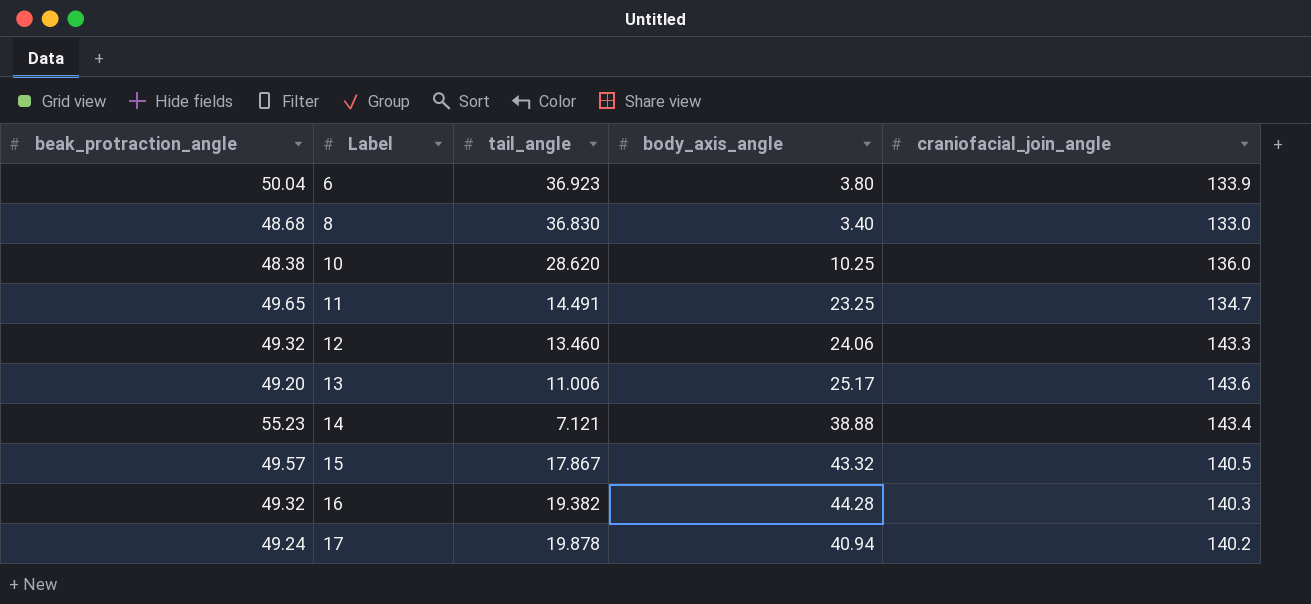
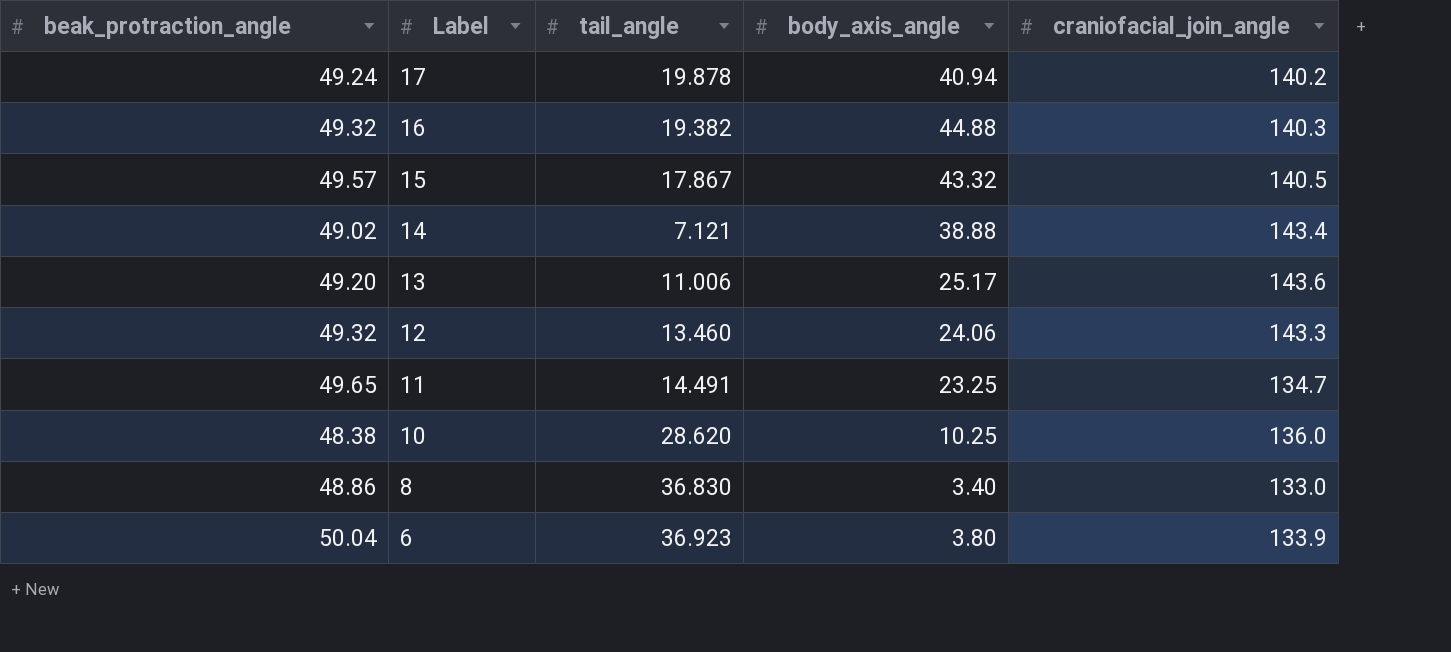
row order: Label ascending -> Label descending
16 | body_axis_angle: 44.28 -> 44.88
14 | beak_protraction_angle: 55.23 -> 49.02
8 | beak_protraction_angle: 48.68 -> 48.86

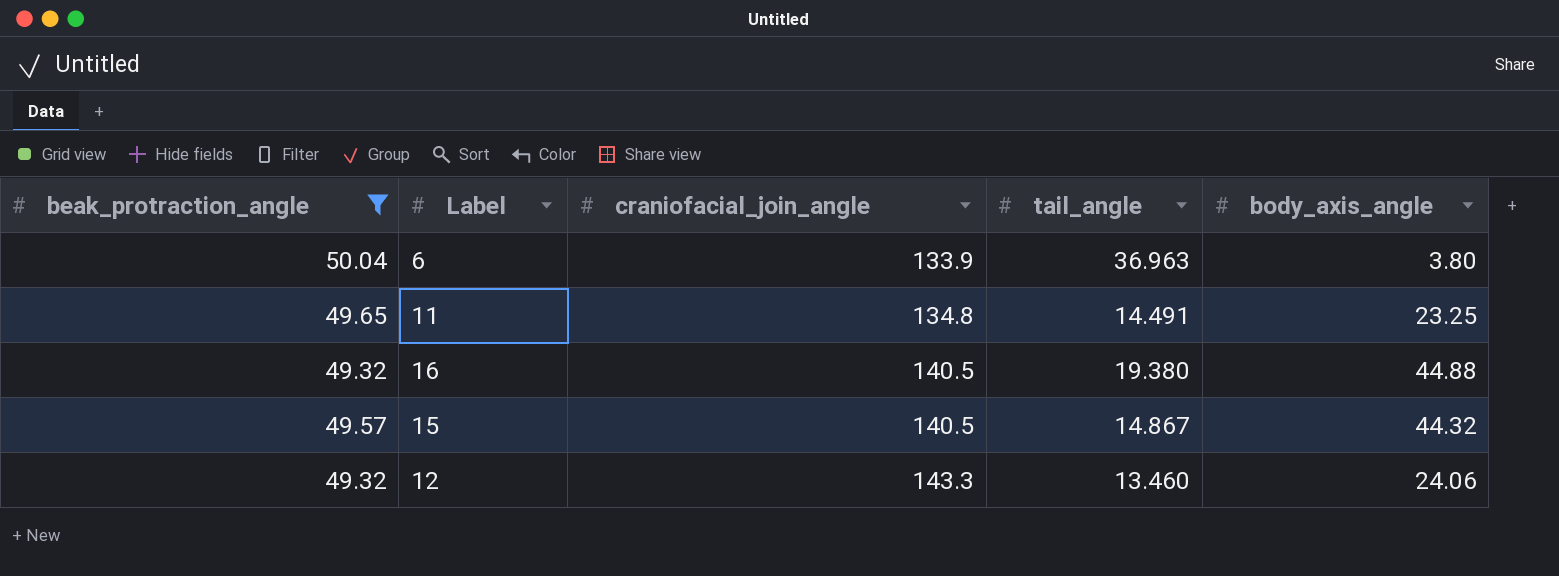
filter: none -> beak_protraction_angle >= 49.32
row order: Label descending -> craniofacial_join_angle ascending
column craniofacial_join_angle | position: 5 -> 3
6 | tail_angle: 36.923 -> 36.963
11 | craniofacial_join_angle: 134.7 -> 134.8
16 | craniofacial_join_angle: 140.3 -> 140.5
16 | tail_angle: 19.382 -> 19.380
15 | tail_angle: 17.867 -> 14.867
15 | body_axis_angle: 43.32 -> 44.32

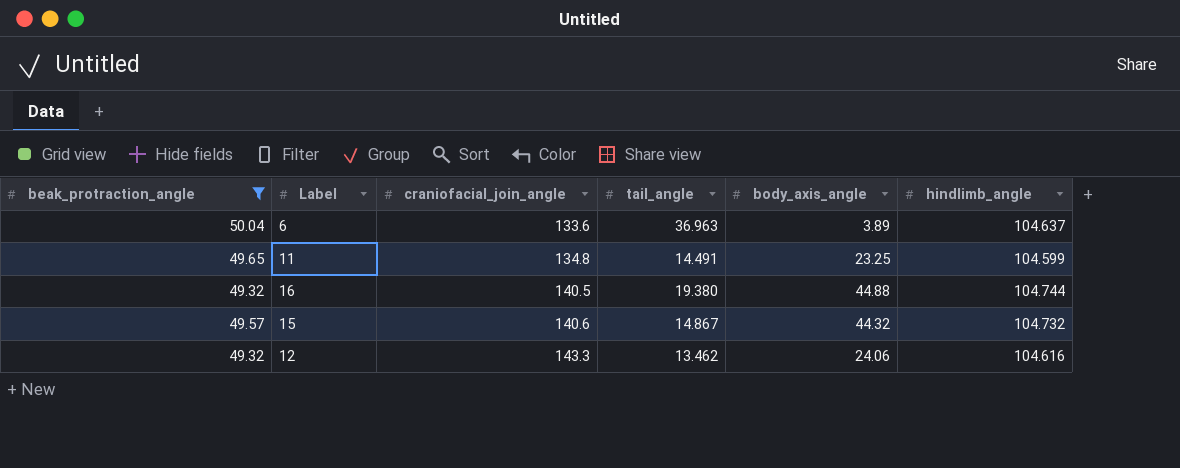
column hindlimb_angle | position: none -> 6
6 | craniofacial_join_angle: 133.9 -> 133.6
6 | body_axis_angle: 3.80 -> 3.89
15 | craniofacial_join_angle: 140.5 -> 140.6
12 | tail_angle: 13.460 -> 13.462

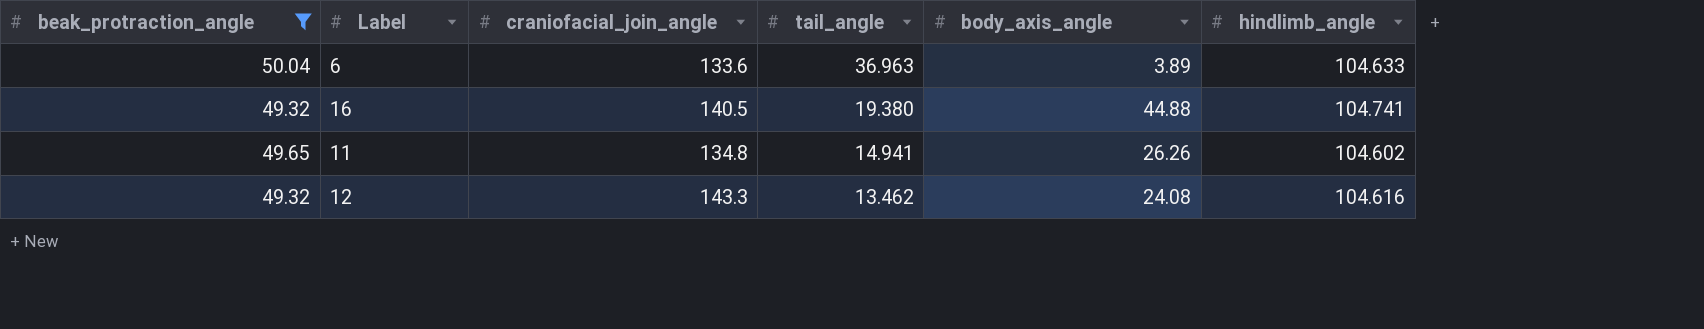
row order: craniofacial_join_angle ascending -> tail_angle descending
row 15: 49.57 | 140.6 | 14.867 | 44.32 | 104.732 -> none
6 | hindlimb_angle: 104.637 -> 104.633
16 | hindlimb_angle: 104.744 -> 104.741
11 | tail_angle: 14.491 -> 14.941
11 | body_axis_angle: 23.25 -> 26.26
11 | hindlimb_angle: 104.599 -> 104.602
12 | body_axis_angle: 24.06 -> 24.08

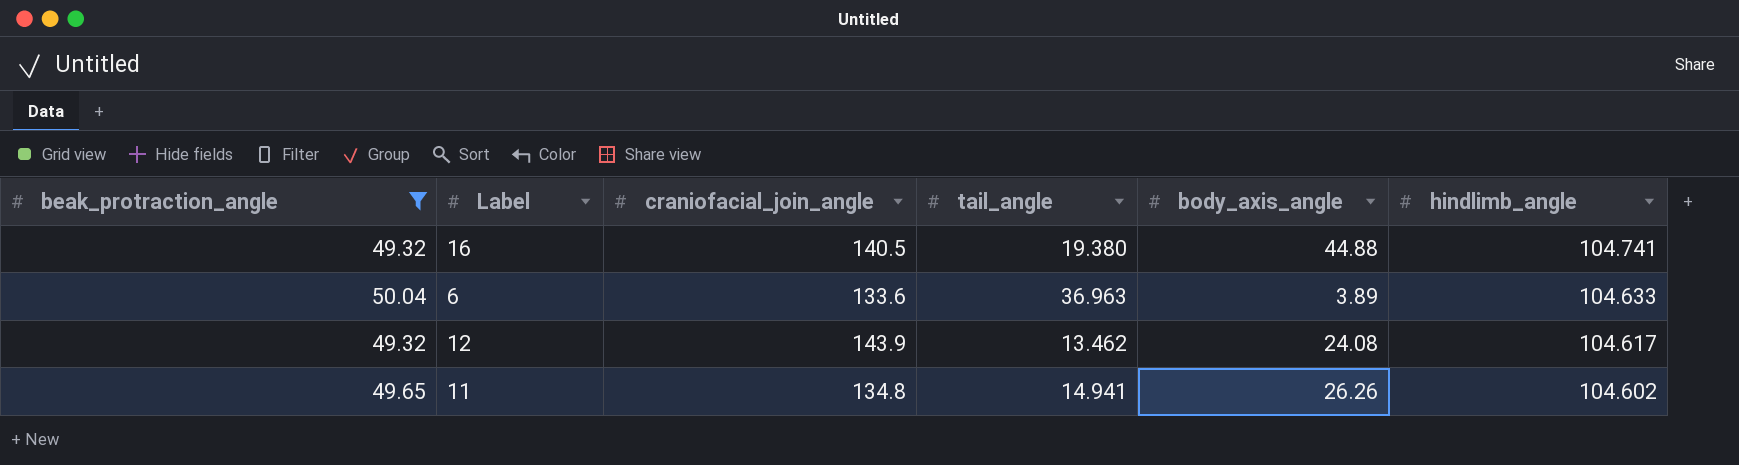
row order: tail_angle descending -> hindlimb_angle descending
12 | craniofacial_join_angle: 143.3 -> 143.9
12 | hindlimb_angle: 104.616 -> 104.617

